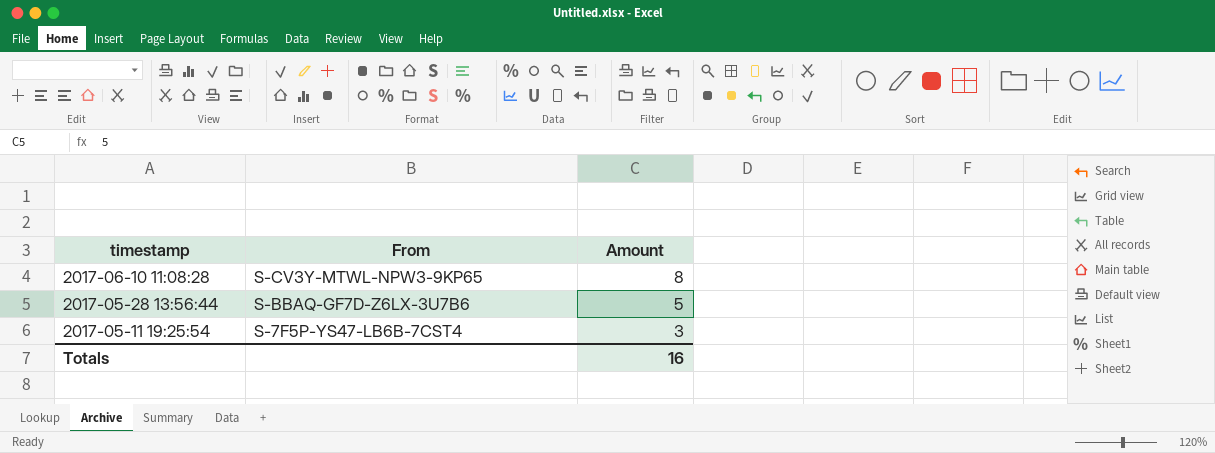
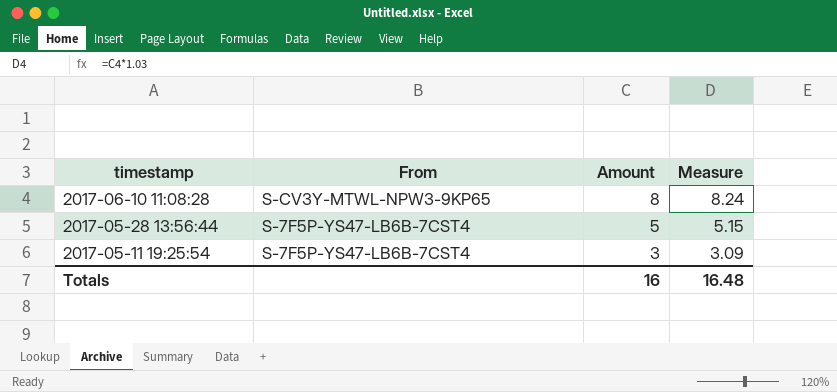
column Measure | formula: none -> [Amount] * 1.03
2017-05-28 13:56:44 | From: S-BBAQ-GF7D-Z6LX-3U7B6 -> S-7F5P-YS47-LB6B-7CST4

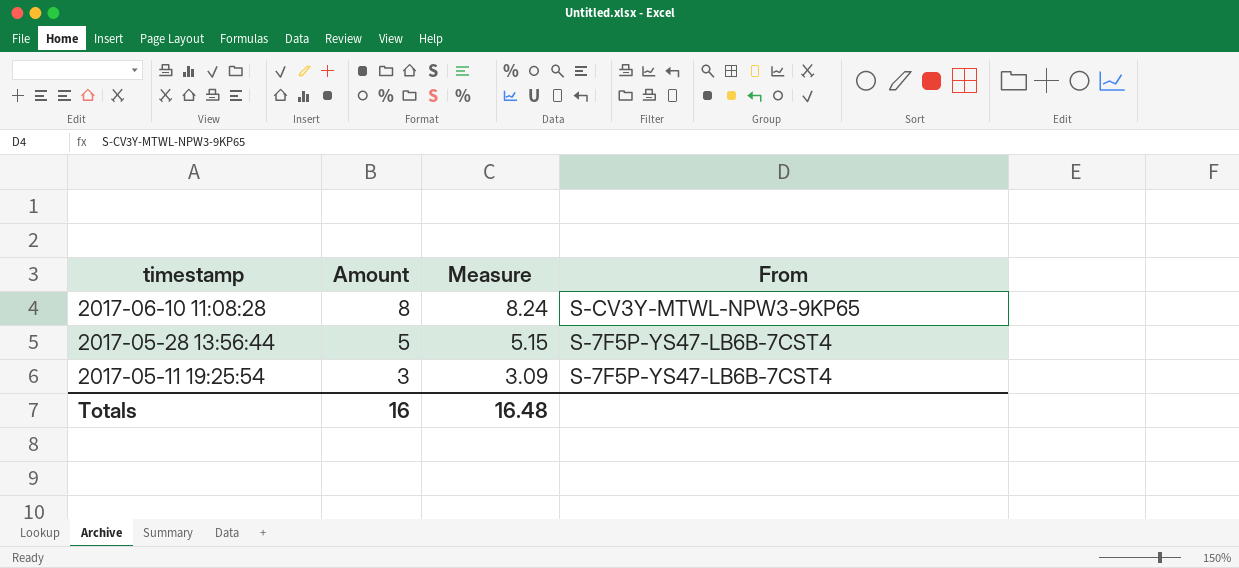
column From | position: 2 -> 4

